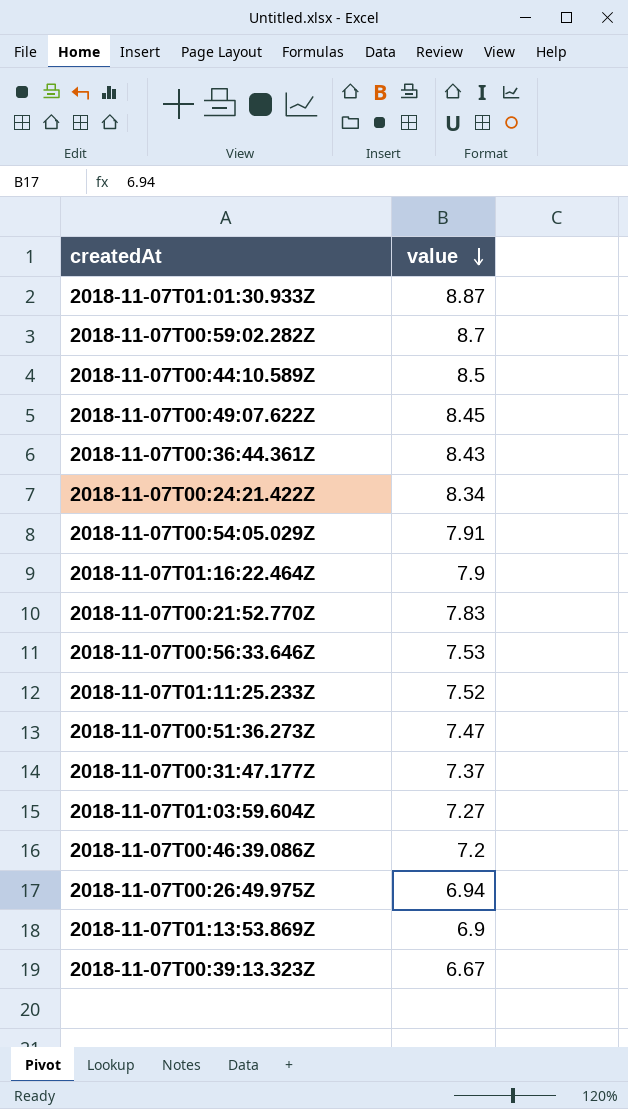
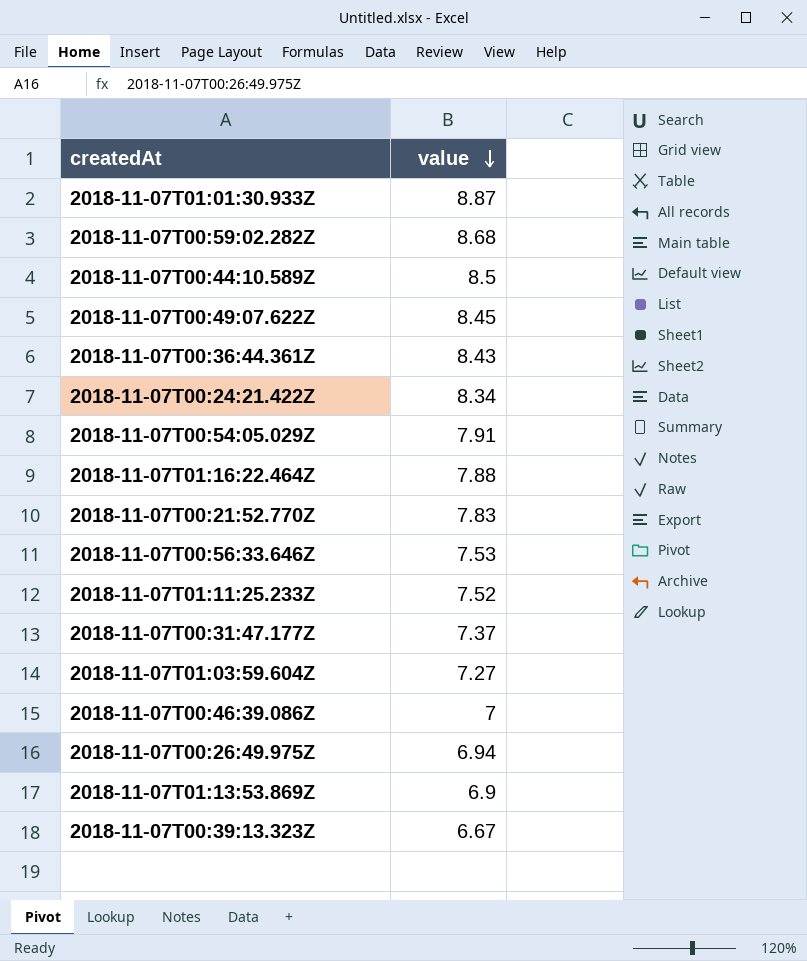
row 2018-11-07T00:51:36.273Z: 7.47 -> none
2018-11-07T00:59:02.282Z | value: 8.7 -> 8.68
2018-11-07T01:16:22.464Z | value: 7.9 -> 7.88
2018-11-07T00:46:39.086Z | value: 7.2 -> 7

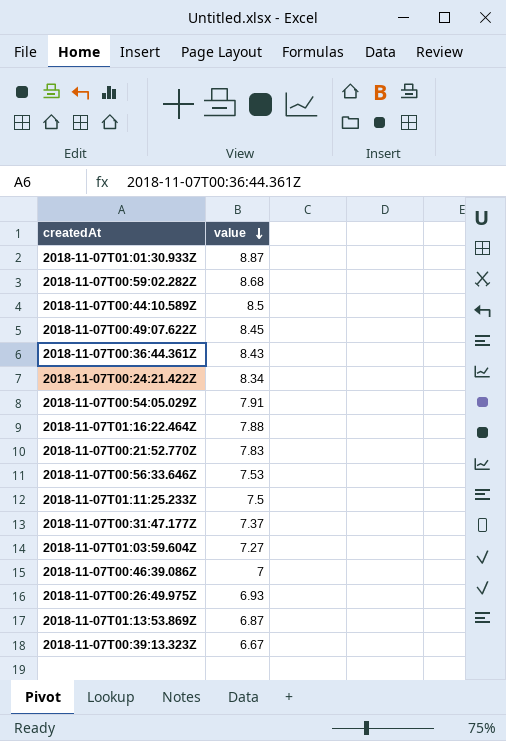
2018-11-07T01:11:25.233Z | value: 7.52 -> 7.5
2018-11-07T00:26:49.975Z | value: 6.94 -> 6.93
2018-11-07T01:13:53.869Z | value: 6.9 -> 6.87

